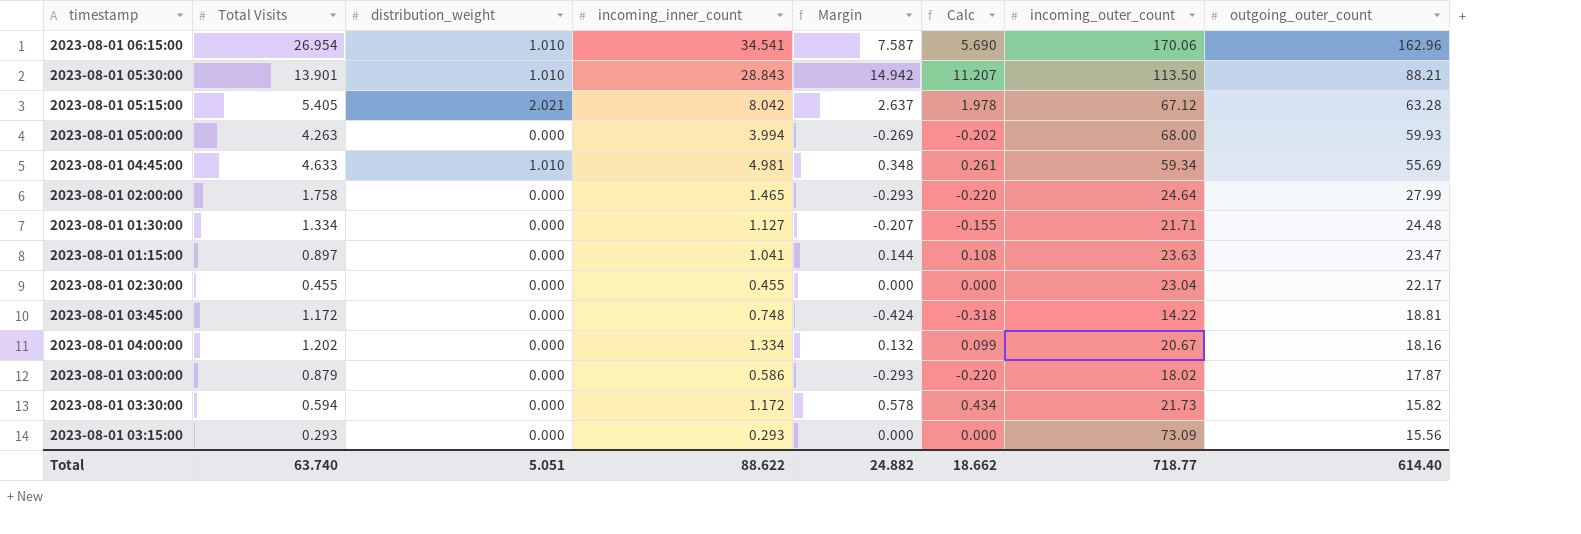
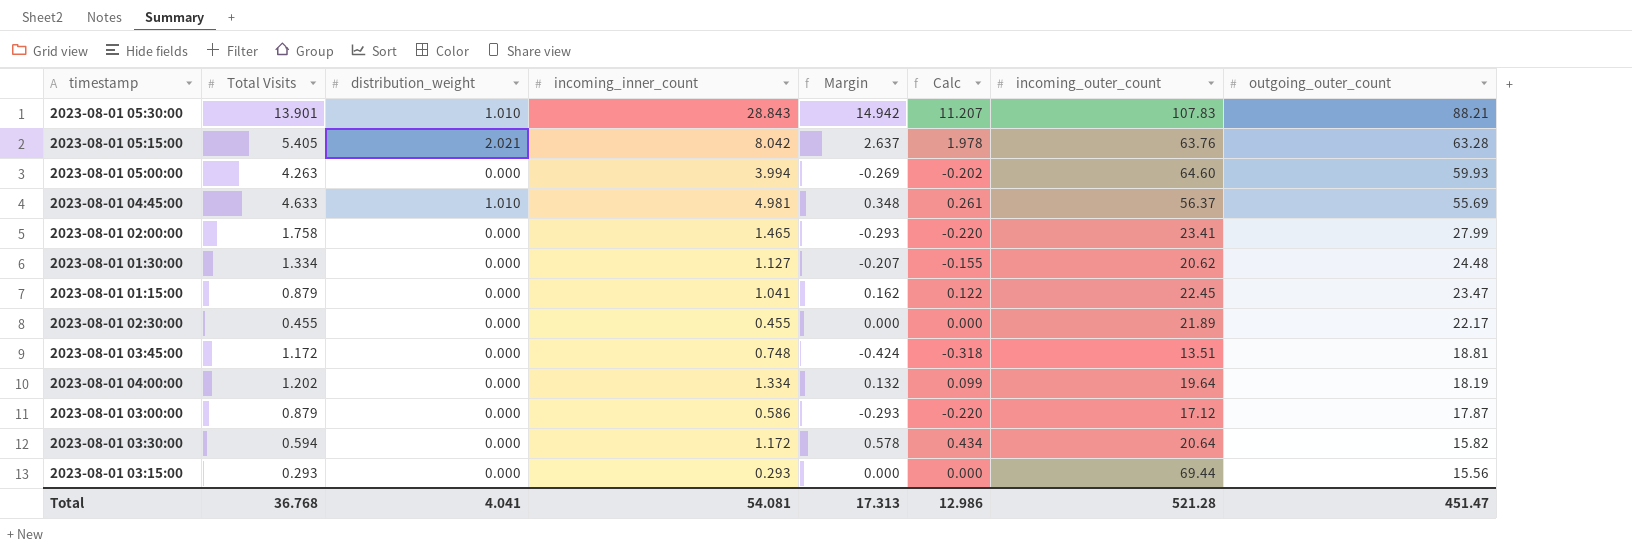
row 2023-08-01 06:15:00: 26.954 | 1.010 | 34.541 | 7.587 | 5.690 | 170.06 | 162.96 -> none
2023-08-01 05:30:00 | incoming_outer_count: 113.50 -> 107.83
2023-08-01 05:15:00 | incoming_outer_count: 67.12 -> 63.76
2023-08-01 05:00:00 | incoming_outer_count: 68.00 -> 64.60
2023-08-01 04:45:00 | incoming_outer_count: 59.34 -> 56.37
2023-08-01 02:00:00 | incoming_outer_count: 24.64 -> 23.41
2023-08-01 01:30:00 | incoming_outer_count: 21.71 -> 20.62
2023-08-01 01:15:00 | Total Visits: 0.897 -> 0.879
2023-08-01 01:15:00 | Margin: 0.144 -> 0.162
2023-08-01 01:15:00 | Calc: 0.108 -> 0.122
2023-08-01 01:15:00 | incoming_outer_count: 23.63 -> 22.45
2023-08-01 02:30:00 | incoming_outer_count: 23.04 -> 21.89
2023-08-01 03:45:00 | incoming_outer_count: 14.22 -> 13.51
2023-08-01 04:00:00 | incoming_outer_count: 20.67 -> 19.64
2023-08-01 04:00:00 | outgoing_outer_count: 18.16 -> 18.19
2023-08-01 03:00:00 | incoming_outer_count: 18.02 -> 17.12
2023-08-01 03:30:00 | incoming_outer_count: 21.73 -> 20.64
2023-08-01 03:15:00 | incoming_outer_count: 73.09 -> 69.44
Total | Total Visits: 63.740 -> 36.768
Total | distribution_weight: 5.051 -> 4.041
Total | incoming_inner_count: 88.622 -> 54.081
Total | Margin: 24.882 -> 17.313
Total | Calc: 18.662 -> 12.986
Total | incoming_outer_count: 718.77 -> 521.28
Total | outgoing_outer_count: 614.40 -> 451.47

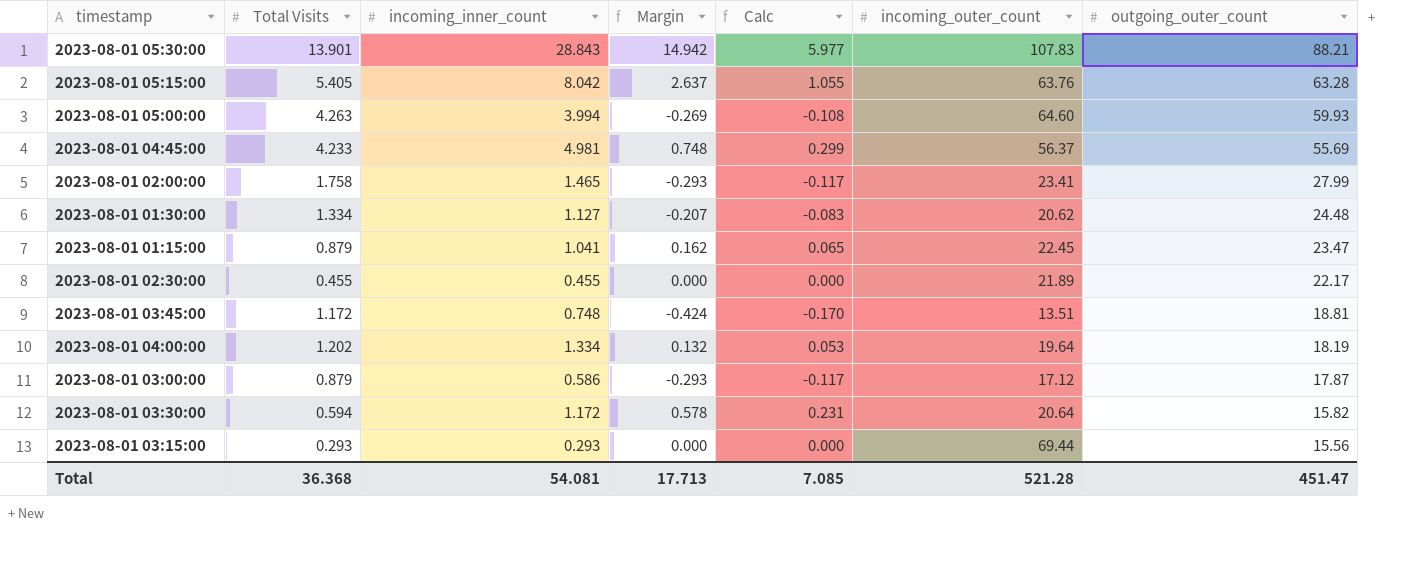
column distribution_weight | position: 3 -> none
column Calc | formula: [Margin] * 0.75 -> [Margin] * 0.4
2023-08-01 04:45:00 | Total Visits: 4.633 -> 4.233
2023-08-01 04:45:00 | Margin: 0.348 -> 0.748
Total | Total Visits: 36.768 -> 36.368
Total | Margin: 17.313 -> 17.713
Total | Calc: 12.986 -> 7.085

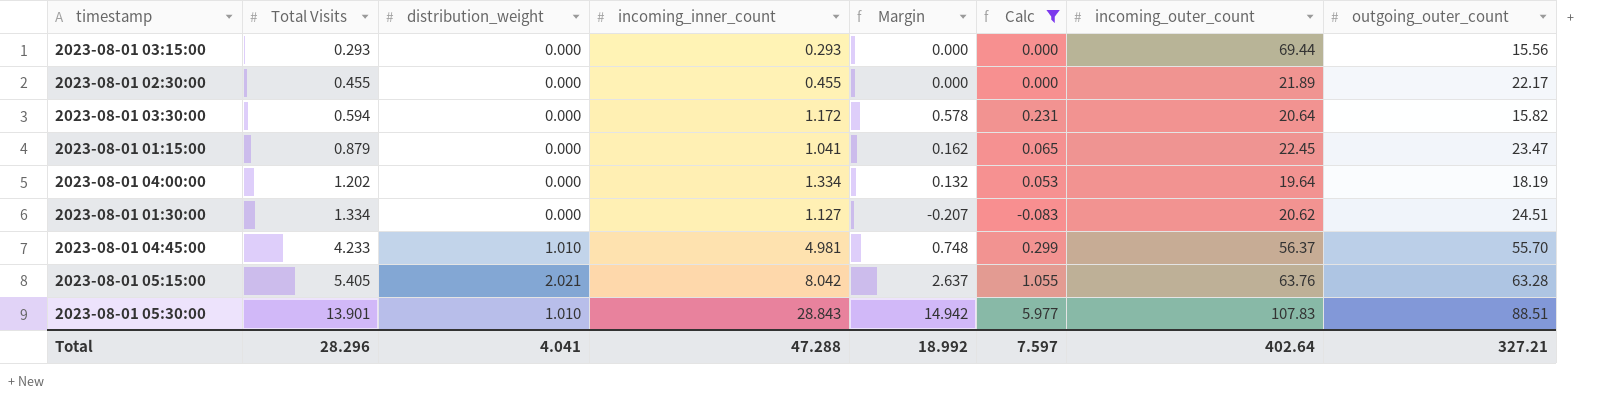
filter: none -> Calc >= -0.083
row order: outgoing_outer_count descending -> Total Visits ascending
column distribution_weight | position: none -> 3
2023-08-01 01:30:00 | outgoing_outer_count: 24.48 -> 24.51
2023-08-01 04:45:00 | outgoing_outer_count: 55.69 -> 55.70
2023-08-01 05:30:00 | outgoing_outer_count: 88.21 -> 88.51
Total | Total Visits: 36.368 -> 28.296
Total | incoming_inner_count: 54.081 -> 47.288
Total | Margin: 17.713 -> 18.992
Total | Calc: 7.085 -> 7.597
Total | incoming_outer_count: 521.28 -> 402.64
Total | outgoing_outer_count: 451.47 -> 327.21

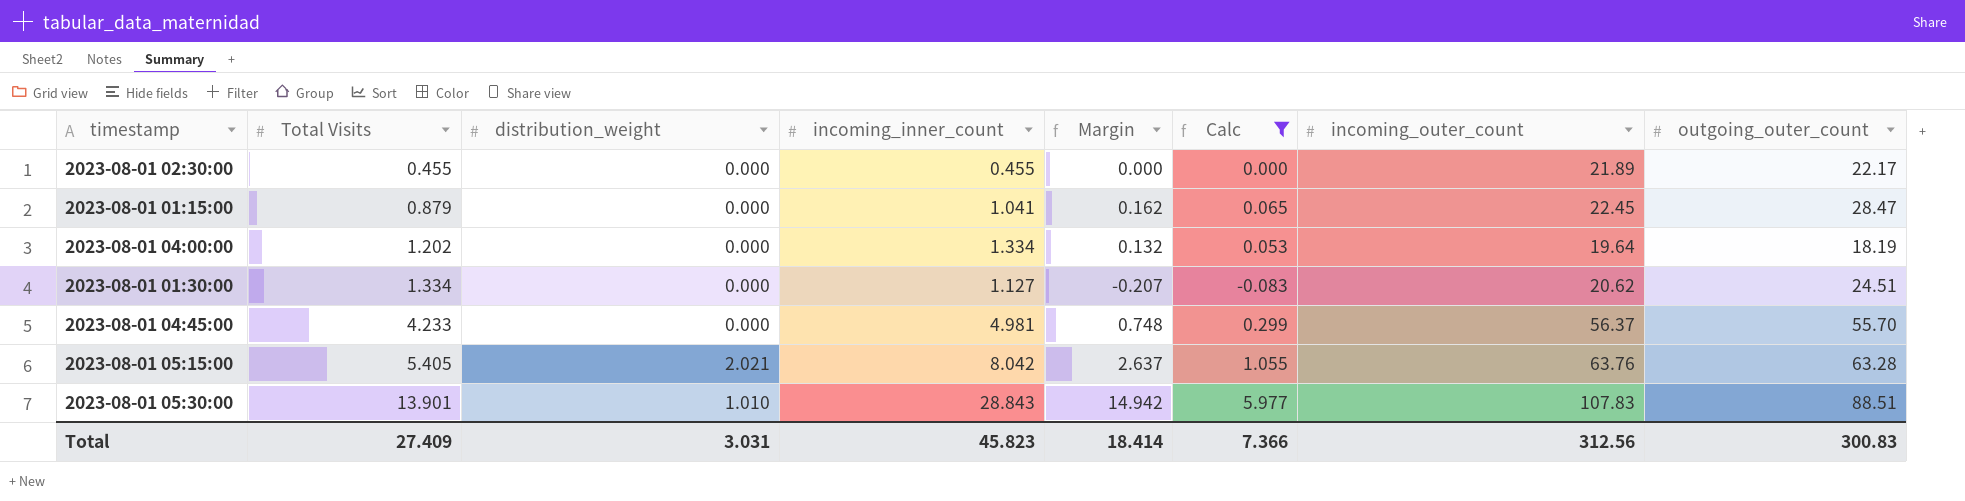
row 2023-08-01 03:15:00: 0.293 | 0.000 | 0.293 | 0.000 | 0.000 | 69.44 | 15.56 -> none
row 2023-08-01 03:30:00: 0.594 | 0.000 | 1.172 | 0.578 | 0.231 | 20.64 | 15.82 -> none
2023-08-01 01:15:00 | outgoing_outer_count: 23.47 -> 28.47
2023-08-01 04:45:00 | distribution_weight: 1.010 -> 0.000
Total | Total Visits: 28.296 -> 27.409
Total | distribution_weight: 4.041 -> 3.031
Total | incoming_inner_count: 47.288 -> 45.823
Total | Margin: 18.992 -> 18.414
Total | Calc: 7.597 -> 7.366
Total | incoming_outer_count: 402.64 -> 312.56
Total | outgoing_outer_count: 327.21 -> 300.83

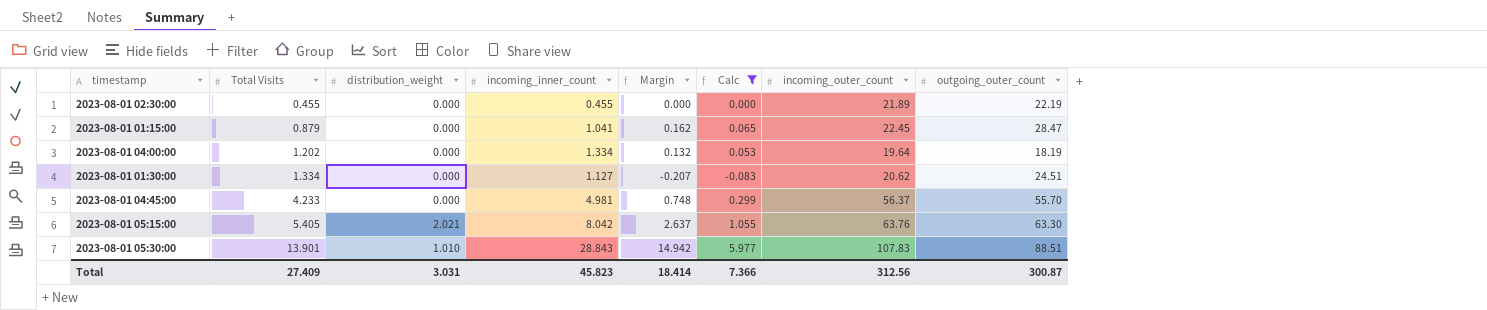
2023-08-01 02:30:00 | outgoing_outer_count: 22.17 -> 22.19
2023-08-01 05:15:00 | outgoing_outer_count: 63.28 -> 63.30
Total | outgoing_outer_count: 300.83 -> 300.87

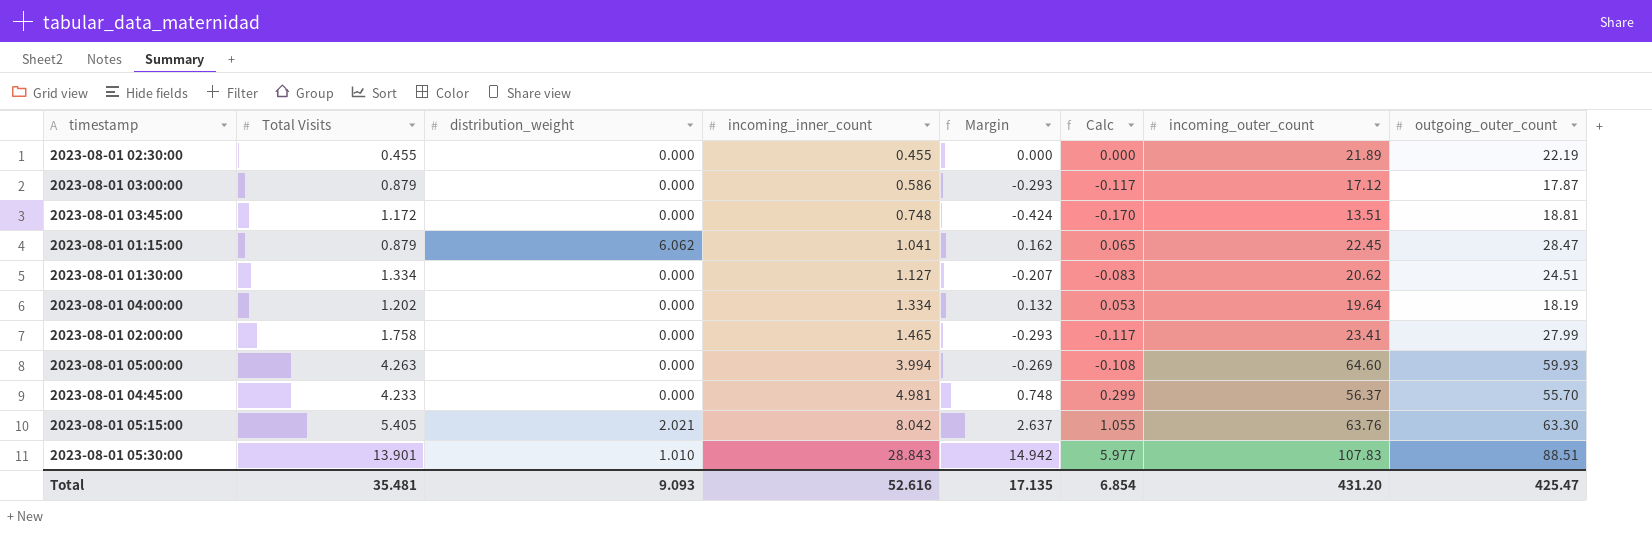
filter: Calc >= -0.083 -> none
row order: Total Visits ascending -> incoming_inner_count ascending
2023-08-01 01:15:00 | distribution_weight: 0.000 -> 6.062
Total | Total Visits: 27.409 -> 35.481
Total | distribution_weight: 3.031 -> 9.093
Total | incoming_inner_count: 45.823 -> 52.616
Total | Margin: 18.414 -> 17.135
Total | Calc: 7.366 -> 6.854
Total | incoming_outer_count: 312.56 -> 431.20
Total | outgoing_outer_count: 300.87 -> 425.47

